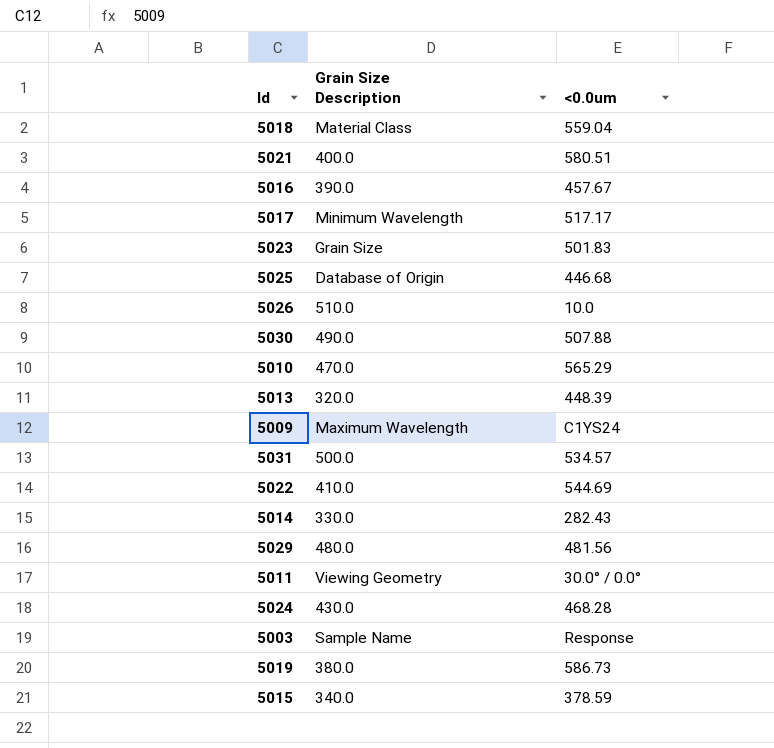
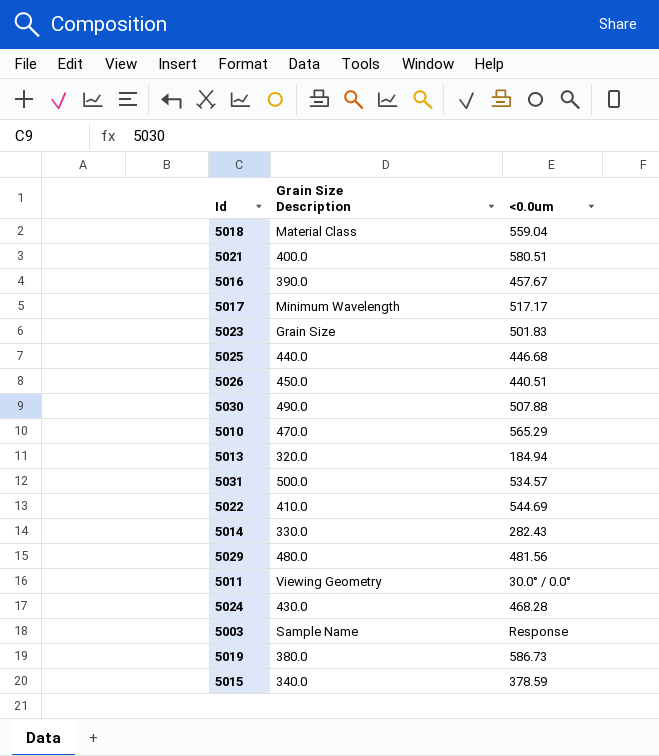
row 5009: Maximum Wavelength | C1YS24 -> none
5025 | Grain Size Description: Database of Origin -> 440.0
5026 | Grain Size Description: 510.0 -> 450.0
5026 | <0.0um: 10.0 -> 440.51
5013 | <0.0um: 448.39 -> 184.94

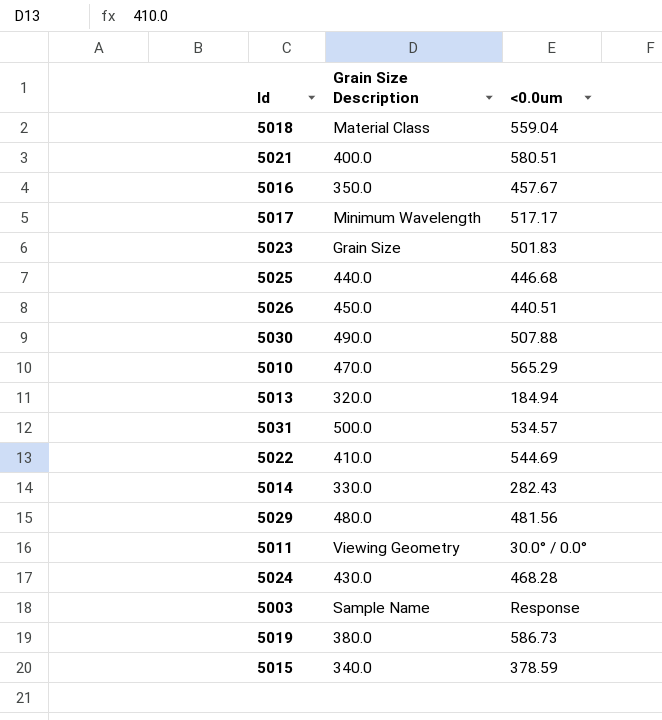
5016 | Grain Size Description: 390.0 -> 350.0

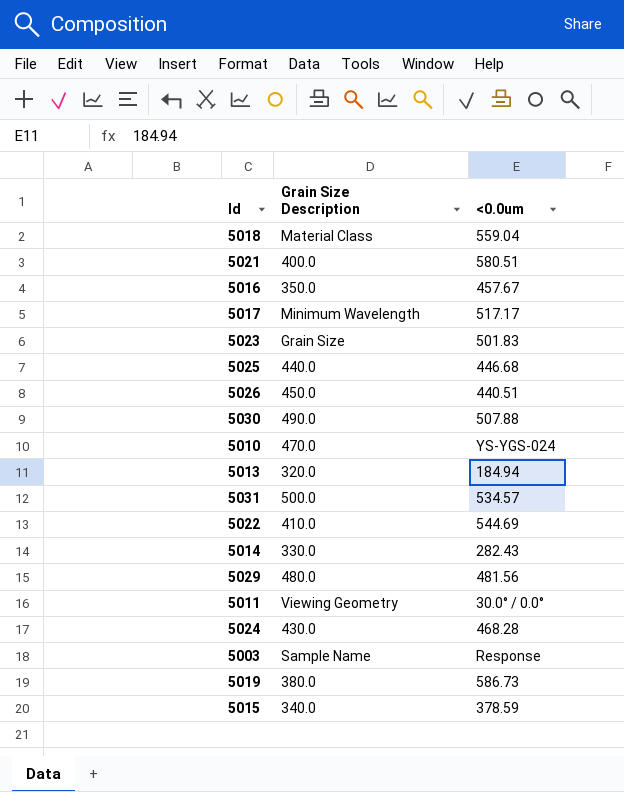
5010 | <0.0um: 565.29 -> YS-YGS-024

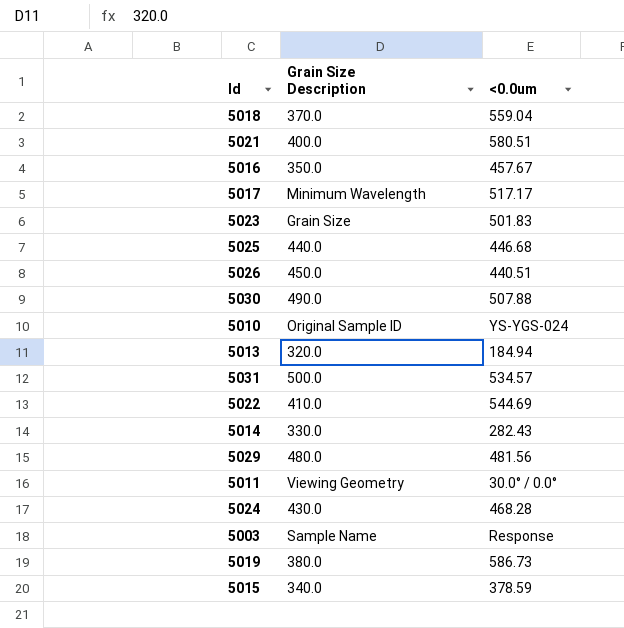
5018 | Grain Size Description: Material Class -> 370.0
5010 | Grain Size Description: 470.0 -> Original Sample ID

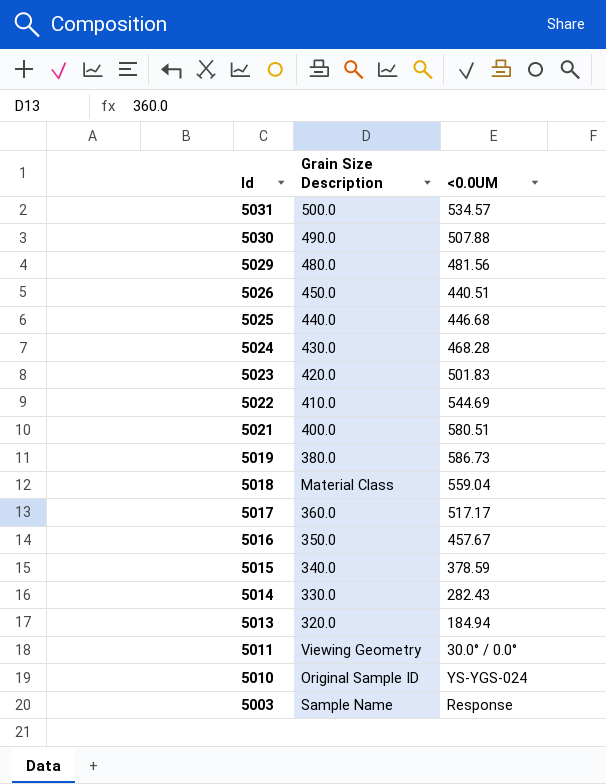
row order: none -> Id descending
column name: <0.0um -> <0.0UM
5023 | Grain Size Description: Grain Size -> 420.0
5018 | Grain Size Description: 370.0 -> Material Class
5017 | Grain Size Description: Minimum Wavelength -> 360.0

